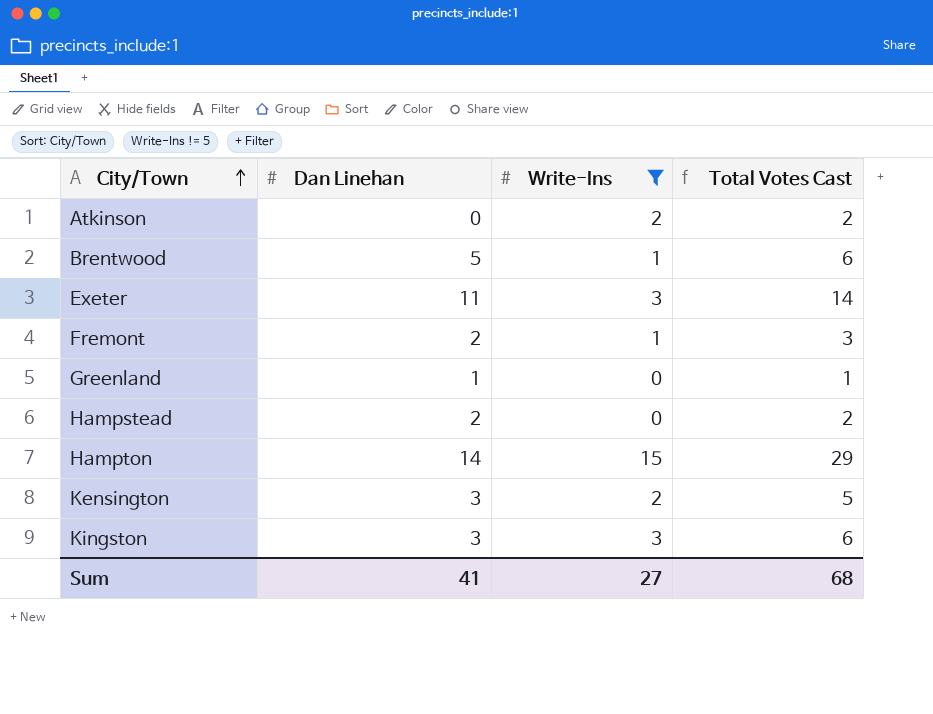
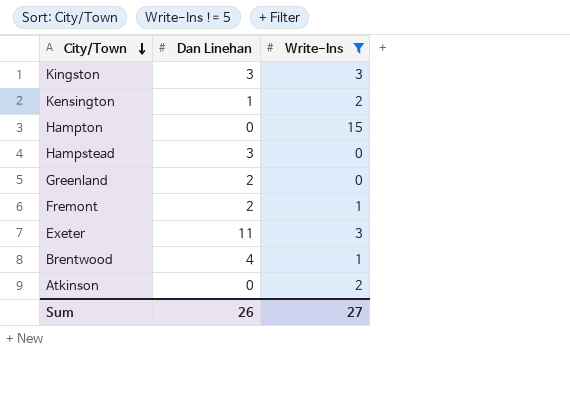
row order: City/Town ascending -> City/Town descending
column Total Votes Cast | formula: [Dan Linehan] + [Write-Ins] -> none
Kensington | Dan Linehan: 3 -> 1
Hampton | Dan Linehan: 14 -> 0
Hampstead | Dan Linehan: 2 -> 3
Greenland | Dan Linehan: 1 -> 2
Brentwood | Dan Linehan: 5 -> 4
Sum | Dan Linehan: 41 -> 26

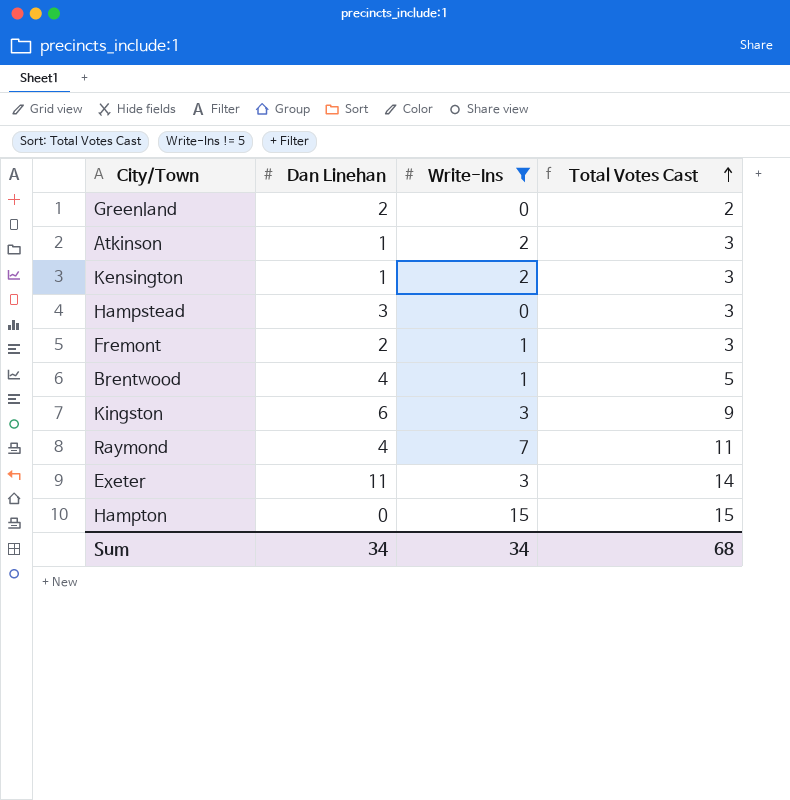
row order: City/Town descending -> Total Votes Cast ascending
column Total Votes Cast | formula: none -> [Dan Linehan] + [Write-Ins]
Atkinson | Dan Linehan: 0 -> 1
Kingston | Dan Linehan: 3 -> 6
row Raymond: none -> 4 | 7 | 11
Sum | Dan Linehan: 26 -> 34
Sum | Write-Ins: 27 -> 34

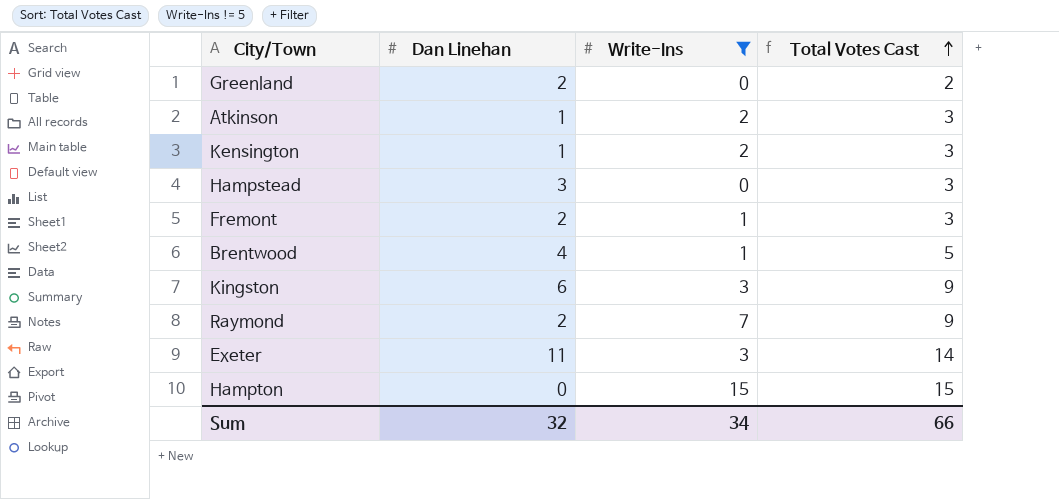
Raymond | Dan Linehan: 4 -> 2
Raymond | Total Votes Cast: 11 -> 9
Sum | Dan Linehan: 34 -> 32
Sum | Total Votes Cast: 68 -> 66

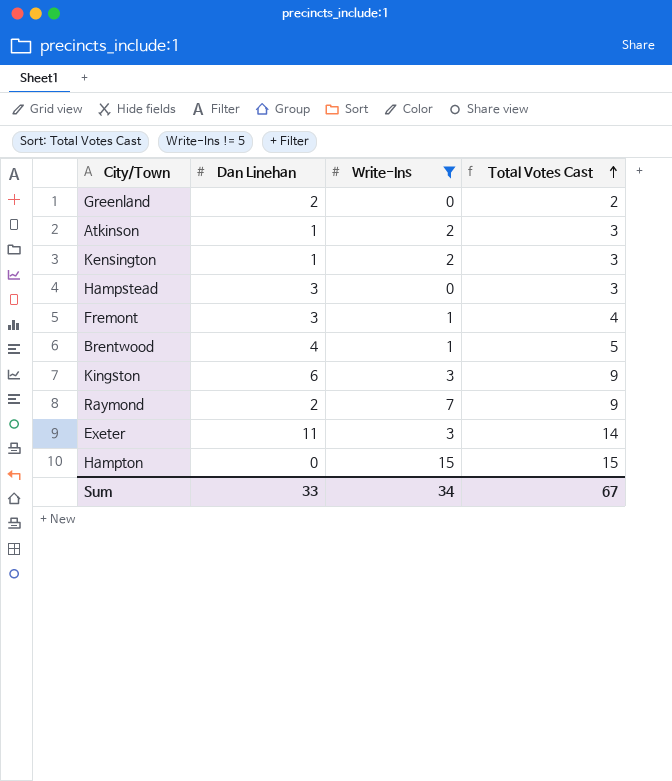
Fremont | Dan Linehan: 2 -> 3
Fremont | Total Votes Cast: 3 -> 4
Sum | Dan Linehan: 32 -> 33
Sum | Total Votes Cast: 66 -> 67

